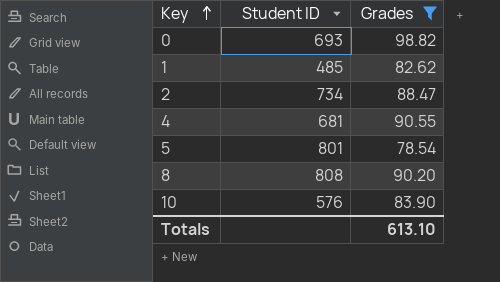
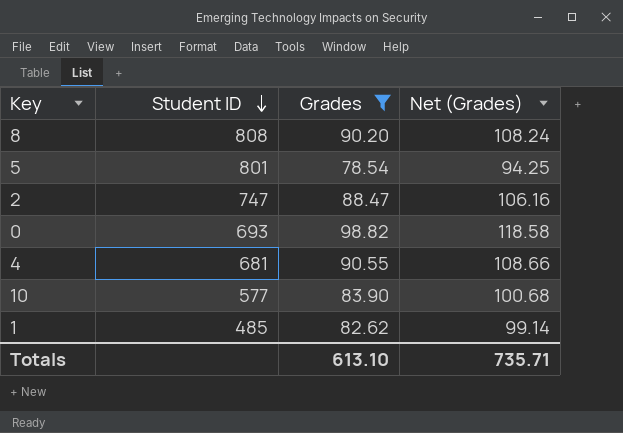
row order: Key ascending -> Student ID descending
column Net (Grades) | formula: none -> [Grades] * 1.2
2 | Student ID: 734 -> 747
10 | Student ID: 576 -> 577

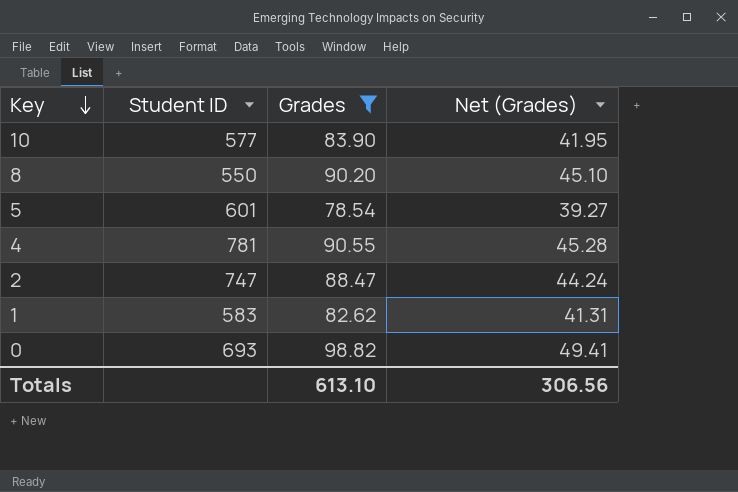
row order: Student ID descending -> Key descending
column Net (Grades) | formula: [Grades] * 1.2 -> [Grades] * 0.5
8 | Student ID: 808 -> 550
5 | Student ID: 801 -> 601
4 | Student ID: 681 -> 781
1 | Student ID: 485 -> 583
Totals | Net (Grades): 735.71 -> 306.56

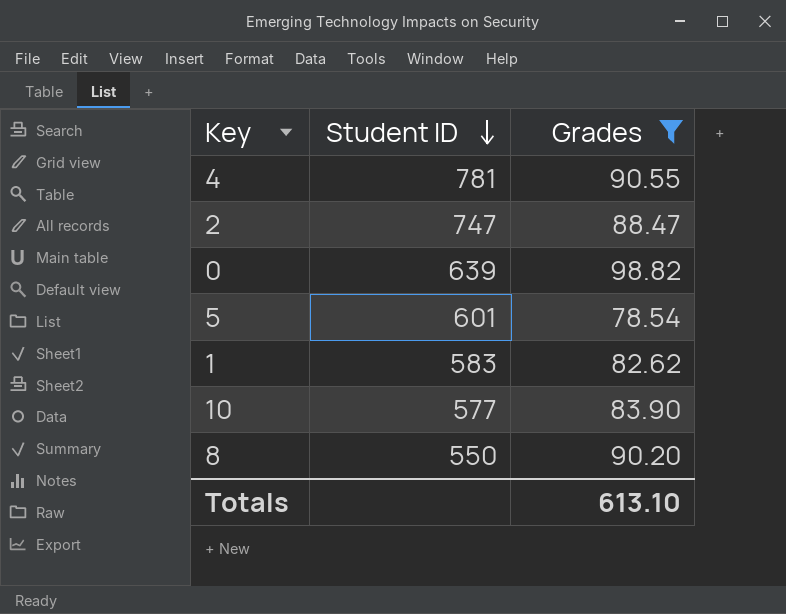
row order: Key descending -> Student ID descending
column Net (Grades) | formula: [Grades] * 0.5 -> none
0 | Student ID: 693 -> 639

